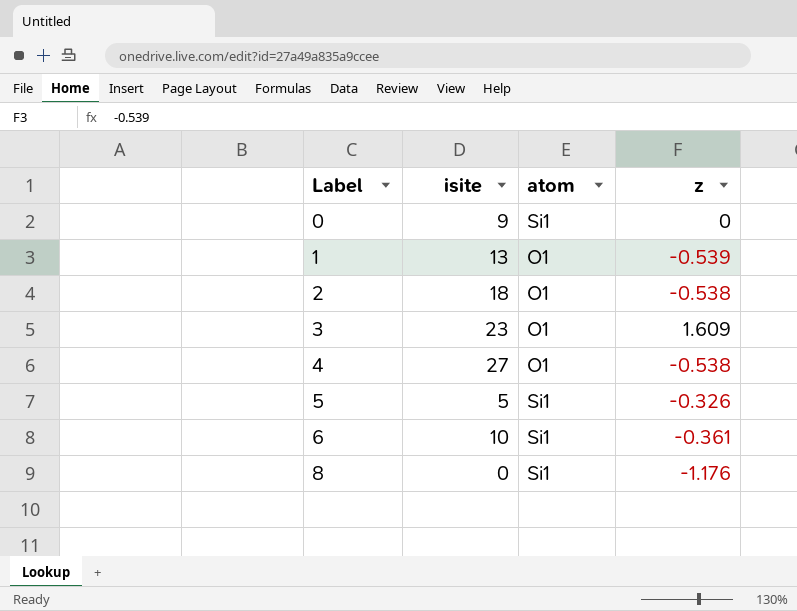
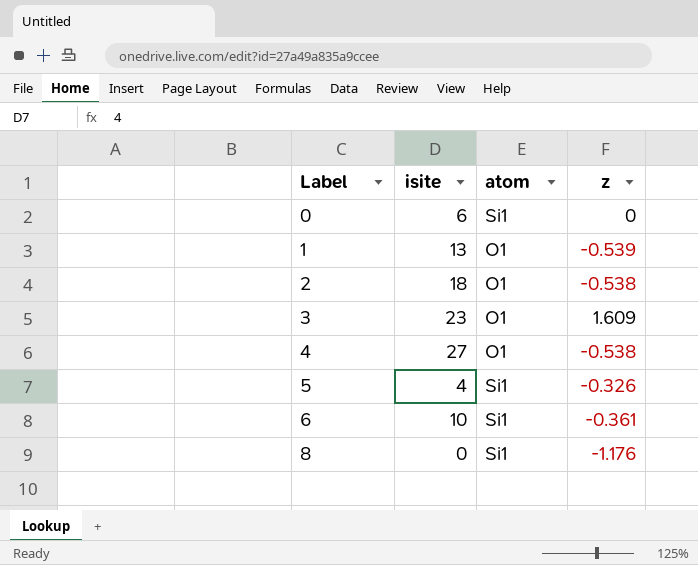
0 | isite: 9 -> 6
5 | isite: 5 -> 4

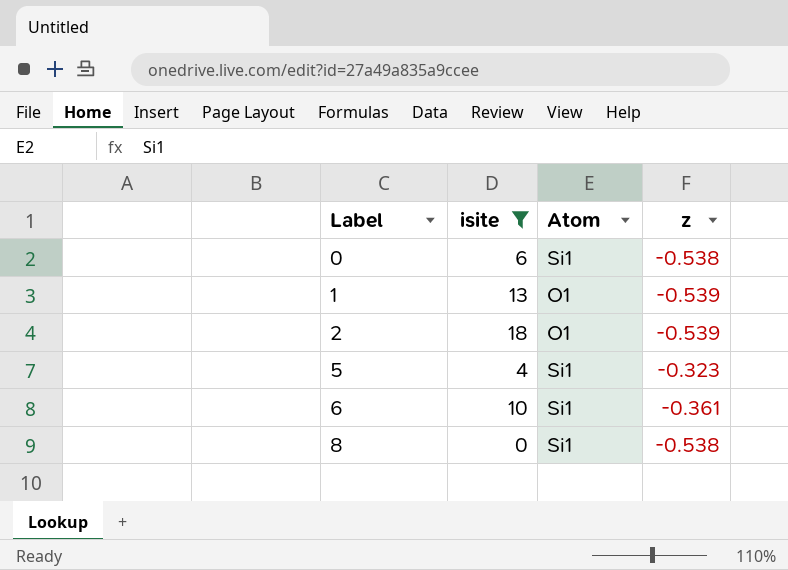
filter: none -> isite <= 18
column name: atom -> Atom
0 | z: 0 -> -0.538
2 | z: -0.538 -> -0.539
5 | z: -0.326 -> -0.323
8 | z: -1.176 -> -0.538

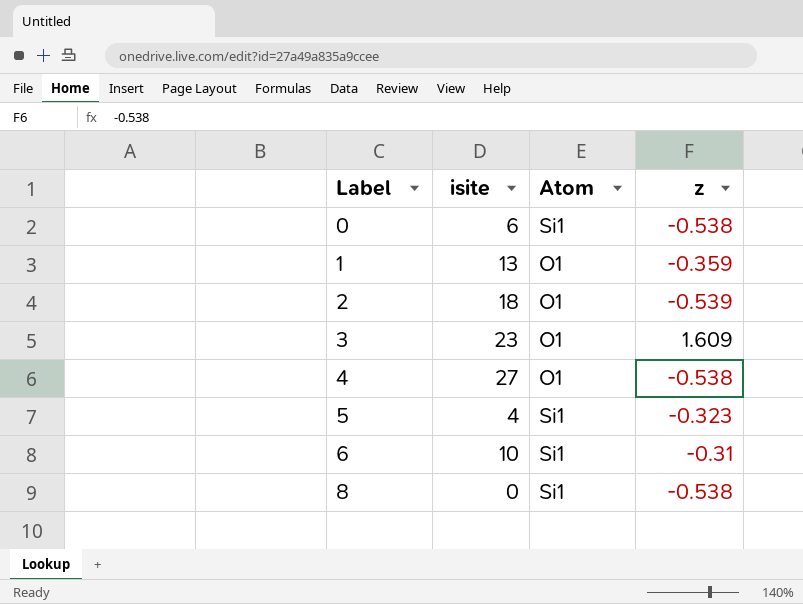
filter: isite <= 18 -> none
1 | z: -0.539 -> -0.359
6 | z: -0.361 -> -0.31

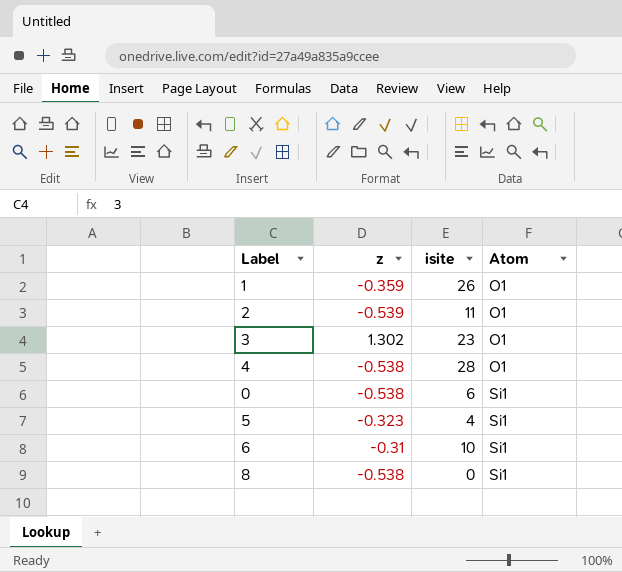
row order: Label ascending -> Atom ascending
column z | position: 4 -> 2
1 | isite: 13 -> 26
2 | isite: 18 -> 11
3 | z: 1.609 -> 1.302
4 | isite: 27 -> 28

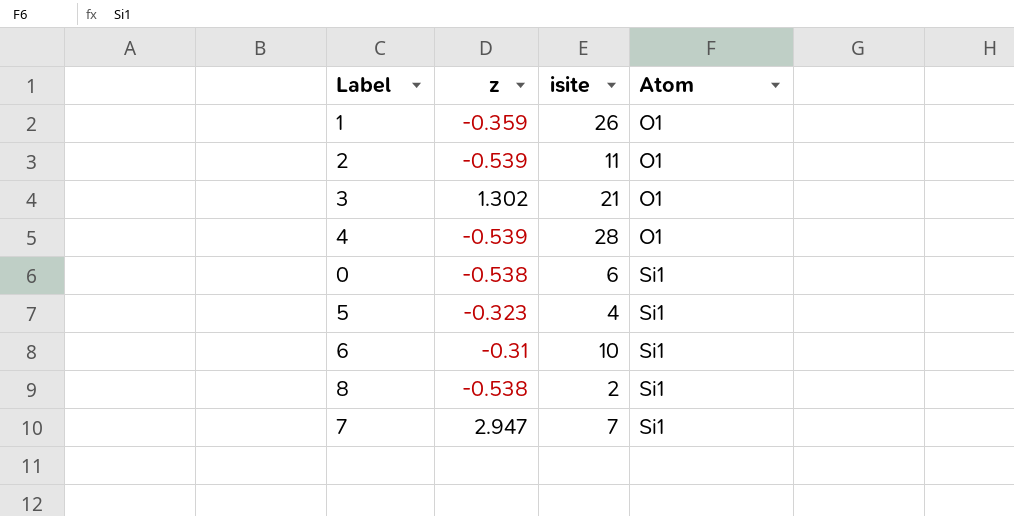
3 | isite: 23 -> 21
4 | z: -0.538 -> -0.539
8 | isite: 0 -> 2
row 7: none -> 2.947 | 7 | Si1

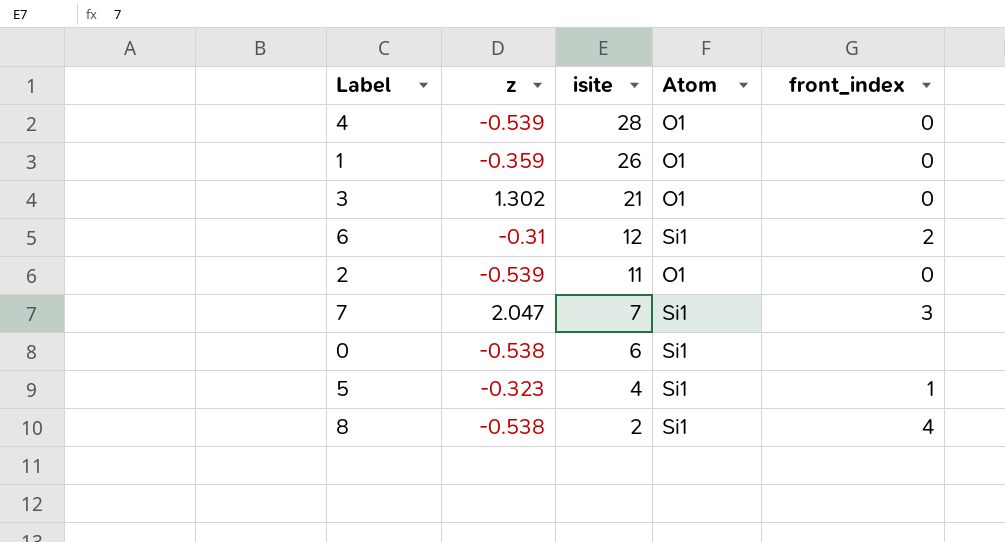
row order: Atom ascending -> isite descending
column front_index | position: none -> 5
6 | isite: 10 -> 12
7 | z: 2.947 -> 2.047

